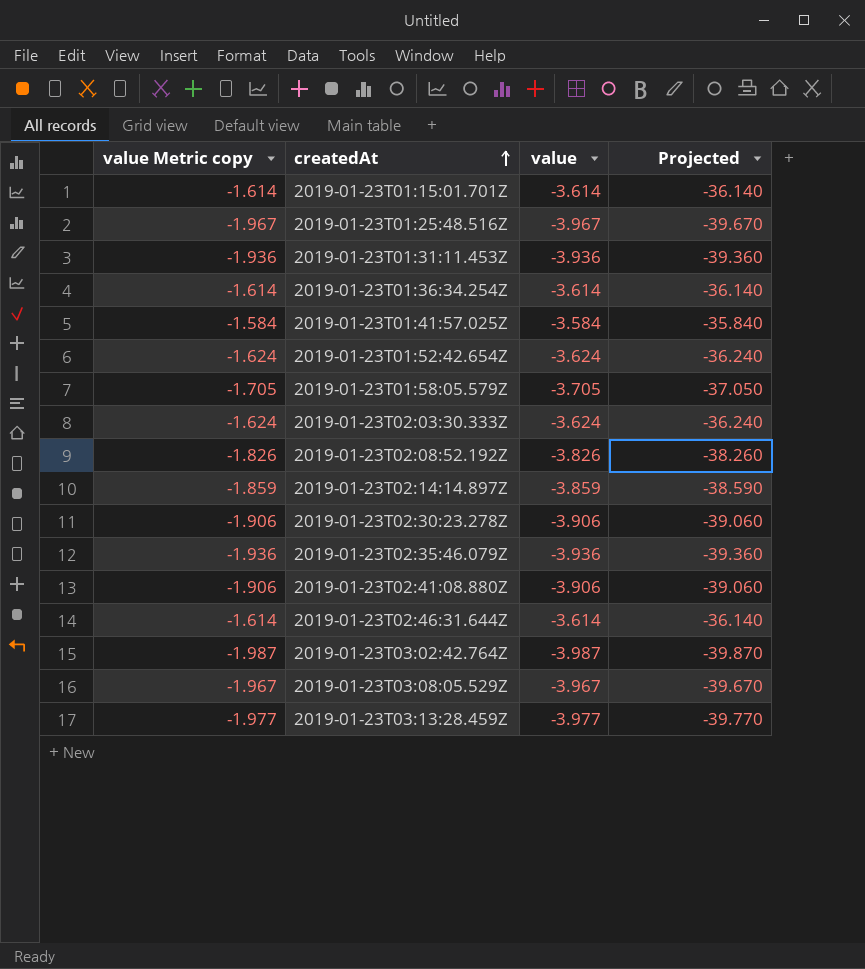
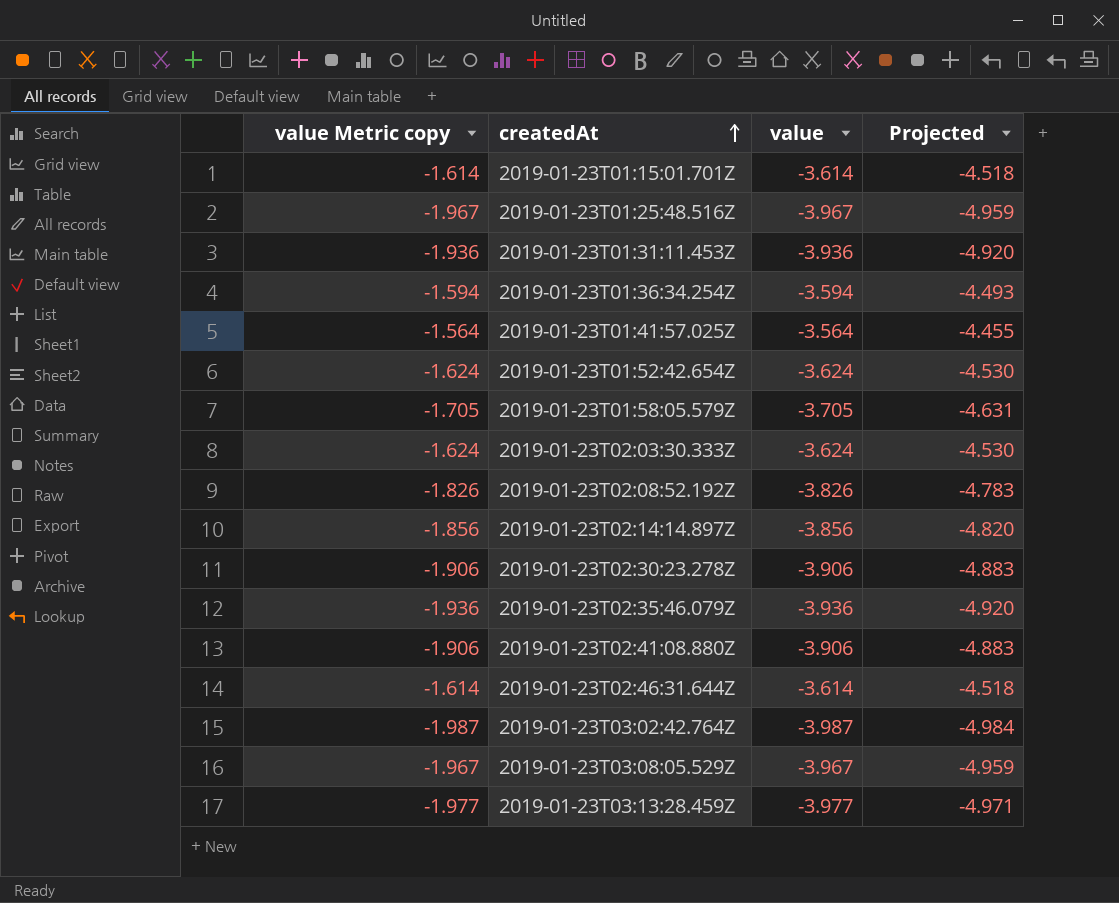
column Projected | formula: [value] * 10 -> [value] * 1.25
2019-01-23T01:36:34.254Z | value Metric copy: -1.614 -> -1.594
2019-01-23T01:36:34.254Z | value: -3.614 -> -3.594
2019-01-23T01:41:57.025Z | value Metric copy: -1.584 -> -1.564
2019-01-23T01:41:57.025Z | value: -3.584 -> -3.564
2019-01-23T02:14:14.897Z | value Metric copy: -1.859 -> -1.856
2019-01-23T02:14:14.897Z | value: -3.859 -> -3.856

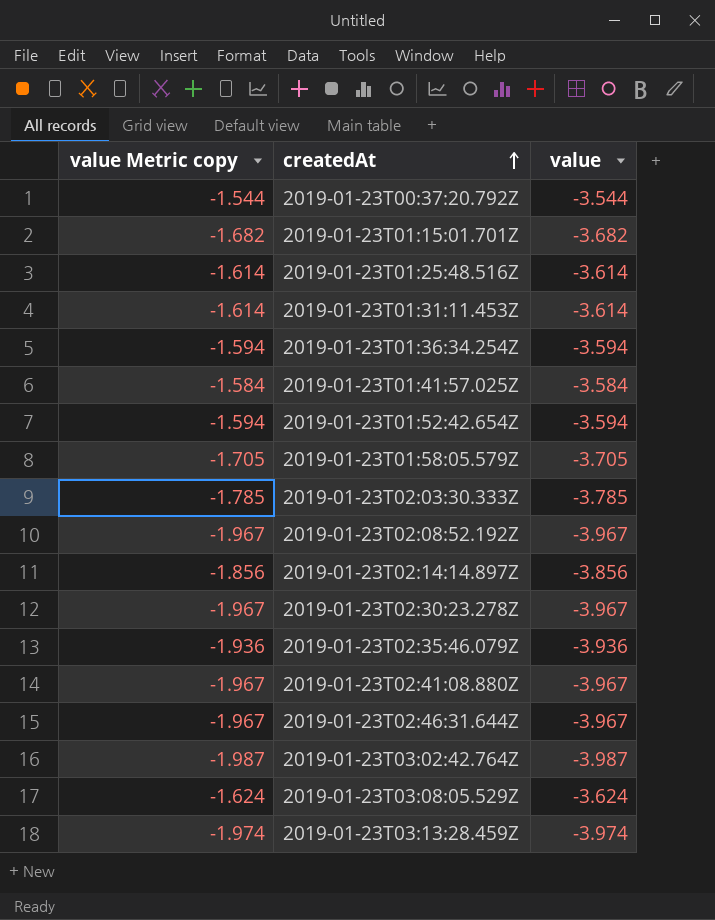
column Projected | formula: [value] * 1.25 -> none
row 2019-01-23T00:37:20.792Z: none -> -1.544 | -3.544
2019-01-23T01:15:01.701Z | value Metric copy: -1.614 -> -1.682
2019-01-23T01:15:01.701Z | value: -3.614 -> -3.682
2019-01-23T01:25:48.516Z | value Metric copy: -1.967 -> -1.614
2019-01-23T01:25:48.516Z | value: -3.967 -> -3.614
2019-01-23T01:31:11.453Z | value Metric copy: -1.936 -> -1.614
2019-01-23T01:31:11.453Z | value: -3.936 -> -3.614
2019-01-23T01:41:57.025Z | value Metric copy: -1.564 -> -1.584
2019-01-23T01:41:57.025Z | value: -3.564 -> -3.584
2019-01-23T01:52:42.654Z | value Metric copy: -1.624 -> -1.594
2019-01-23T01:52:42.654Z | value: -3.624 -> -3.594
2019-01-23T02:03:30.333Z | value Metric copy: -1.624 -> -1.785
2019-01-23T02:03:30.333Z | value: -3.624 -> -3.785
2019-01-23T02:08:52.192Z | value Metric copy: -1.826 -> -1.967
2019-01-23T02:08:52.192Z | value: -3.826 -> -3.967
2019-01-23T02:30:23.278Z | value Metric copy: -1.906 -> -1.967
2019-01-23T02:30:23.278Z | value: -3.906 -> -3.967
2019-01-23T02:41:08.880Z | value Metric copy: -1.906 -> -1.967
2019-01-23T02:41:08.880Z | value: -3.906 -> -3.967
2019-01-23T02:46:31.644Z | value Metric copy: -1.614 -> -1.967
2019-01-23T02:46:31.644Z | value: -3.614 -> -3.967
2019-01-23T03:08:05.529Z | value Metric copy: -1.967 -> -1.624
2019-01-23T03:08:05.529Z | value: -3.967 -> -3.624
2019-01-23T03:13:28.459Z | value Metric copy: -1.977 -> -1.974
2019-01-23T03:13:28.459Z | value: -3.977 -> -3.974

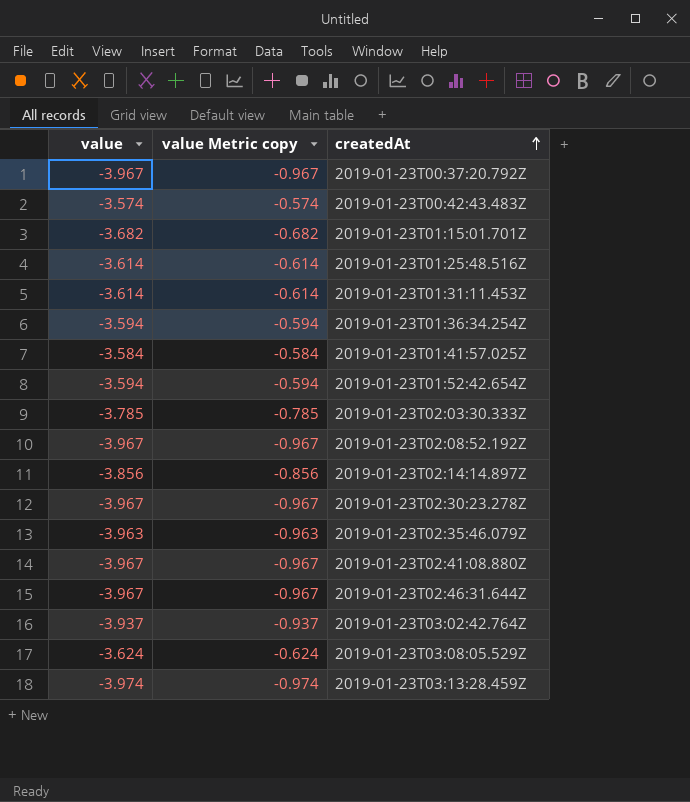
column value | position: 3 -> 1
column value Metric copy | formula: [value] + 2 -> [value] + 3
row 2019-01-23T01:58:05.579Z: -1.705 | -3.705 -> none
2019-01-23T00:37:20.792Z | value: -3.544 -> -3.967
row 2019-01-23T00:42:43.483Z: none -> -3.574 | -0.574
2019-01-23T02:35:46.079Z | value: -3.936 -> -3.963
2019-01-23T03:02:42.764Z | value: -3.987 -> -3.937

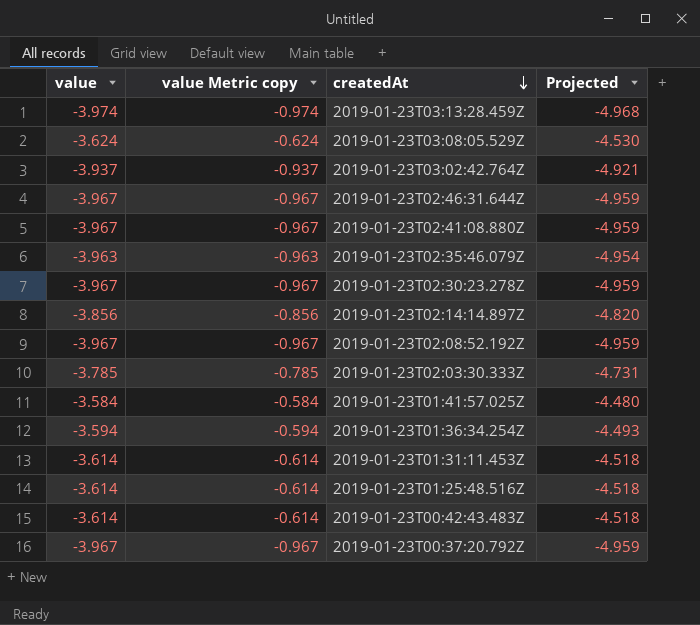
row order: createdAt ascending -> createdAt descending
column Projected | formula: none -> [value] * 1.25
row 2019-01-23T01:15:01.701Z: -3.682 | -0.682 -> none
row 2019-01-23T01:52:42.654Z: -3.594 | -0.594 -> none
2019-01-23T00:42:43.483Z | value: -3.574 -> -3.614
2019-01-23T00:42:43.483Z | value Metric copy: -0.574 -> -0.614

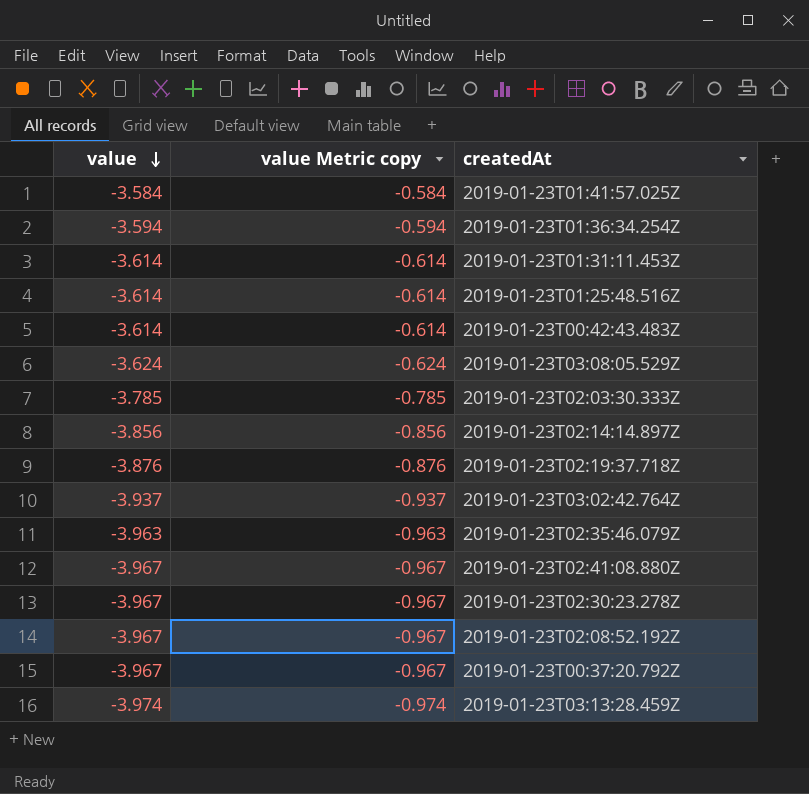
row order: createdAt descending -> value descending
column Projected | formula: [value] * 1.25 -> none
row 2019-01-23T02:46:31.644Z: -3.967 | -0.967 | -4.959 -> none
row 2019-01-23T02:19:37.718Z: none -> -3.876 | -0.876

